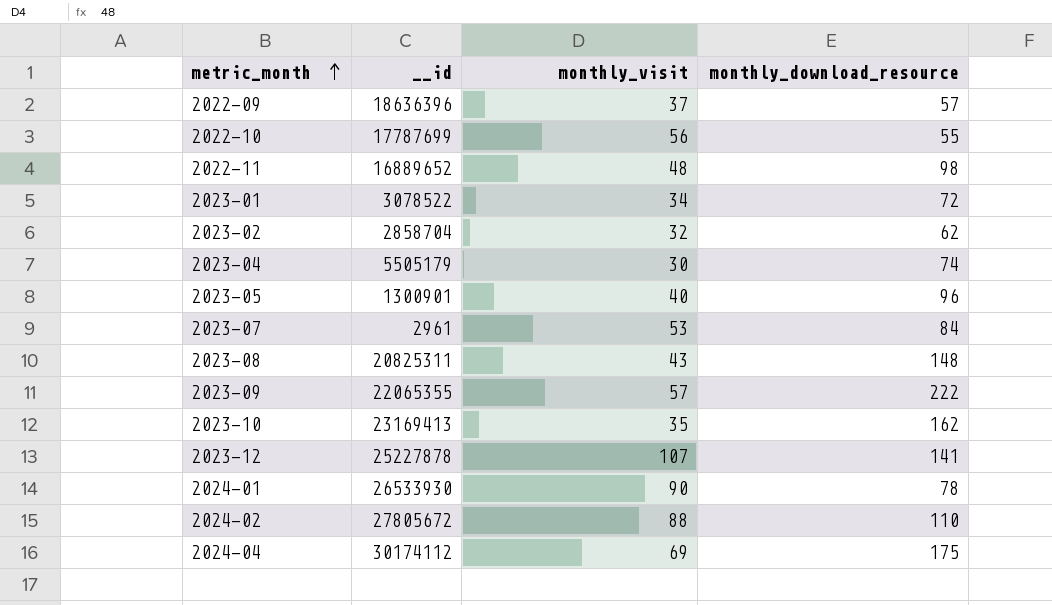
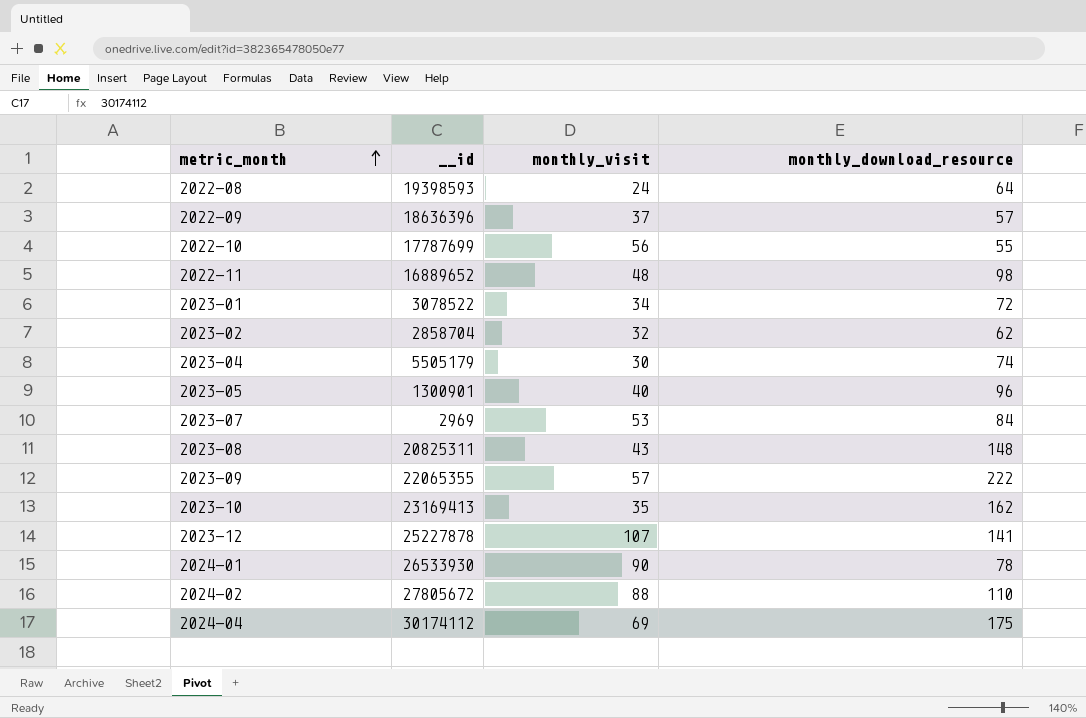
row 2022-08: none -> 19398593 | 24 | 64
2023-07 | __id: 2961 -> 2969

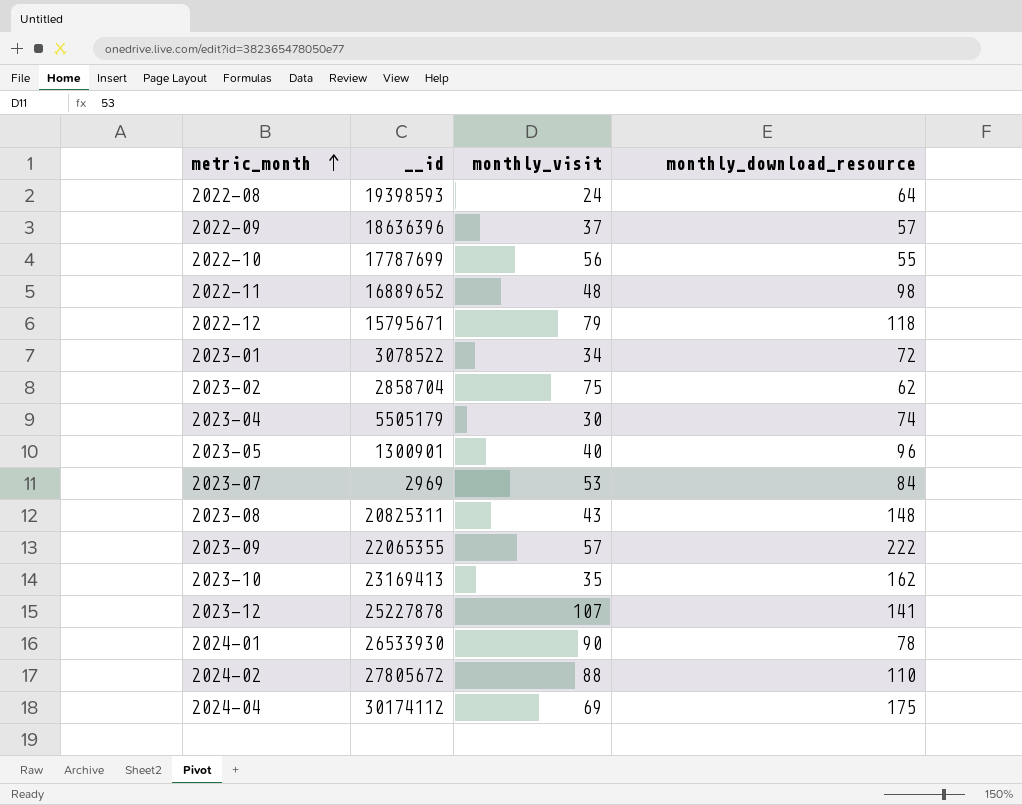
row 2022-12: none -> 15795671 | 79 | 118
2023-02 | monthly_visit: 32 -> 75

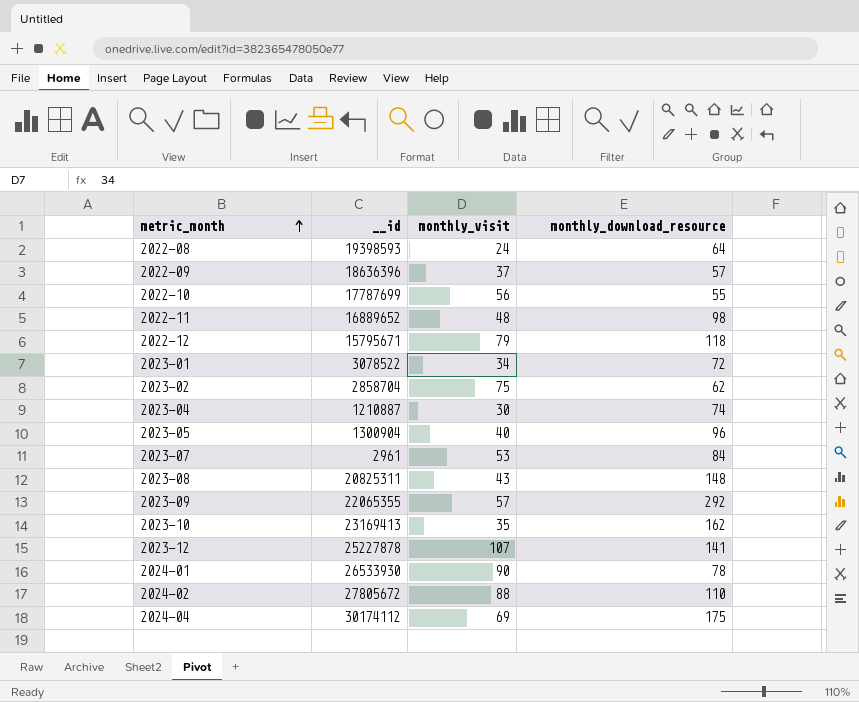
2023-04 | __id: 5505179 -> 1210887
2023-05 | __id: 1300901 -> 1300904
2023-07 | __id: 2969 -> 2961
2023-09 | monthly_download_resource: 222 -> 292

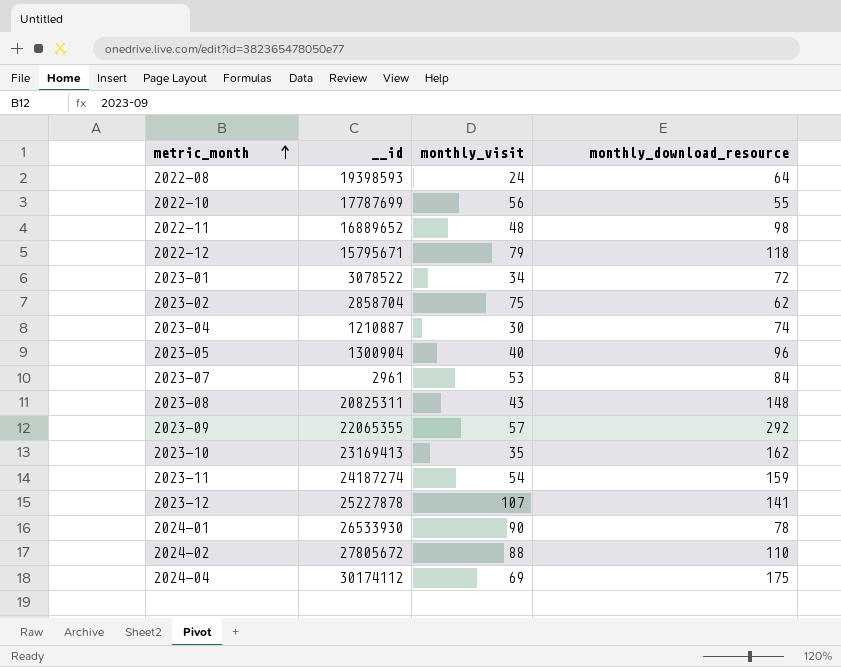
row 2022-09: 18636396 | 37 | 57 -> none
row 2023-11: none -> 24187274 | 54 | 159

